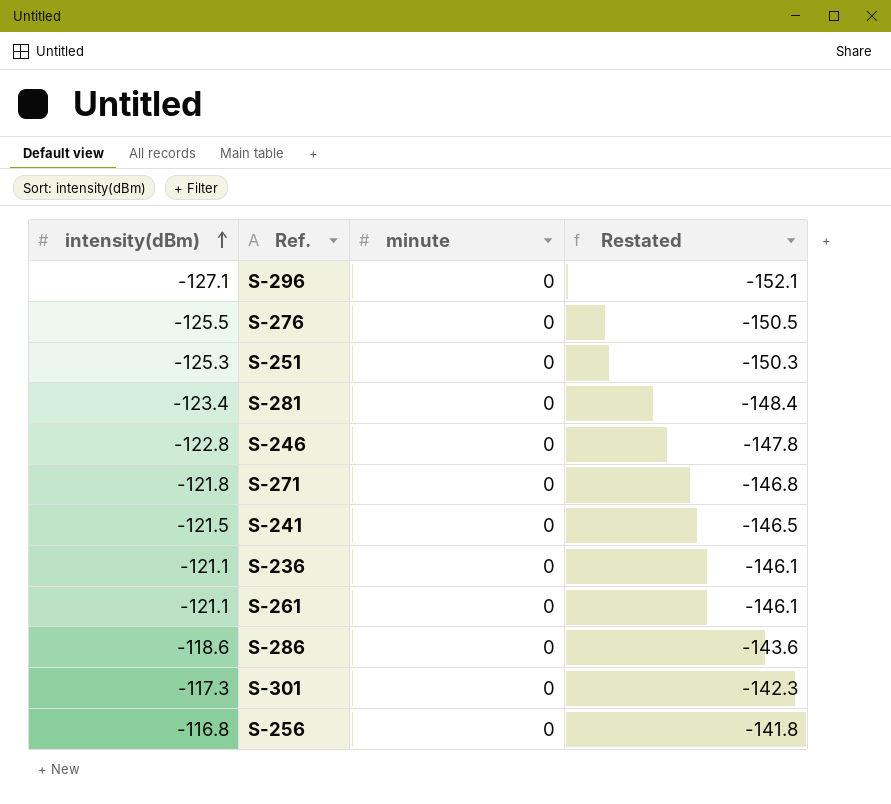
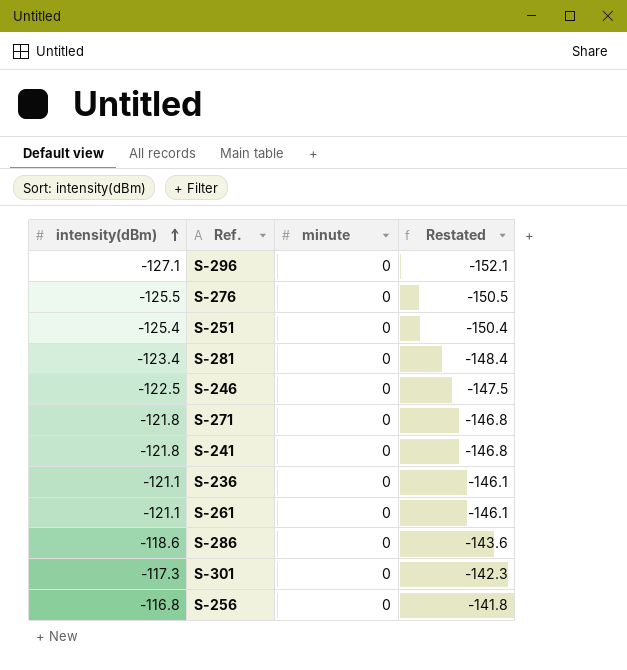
S-251 | intensity(dBm): -125.3 -> -125.4
S-251 | Restated: -150.3 -> -150.4
S-246 | intensity(dBm): -122.8 -> -122.5
S-246 | Restated: -147.8 -> -147.5
S-241 | intensity(dBm): -121.5 -> -121.8
S-241 | Restated: -146.5 -> -146.8

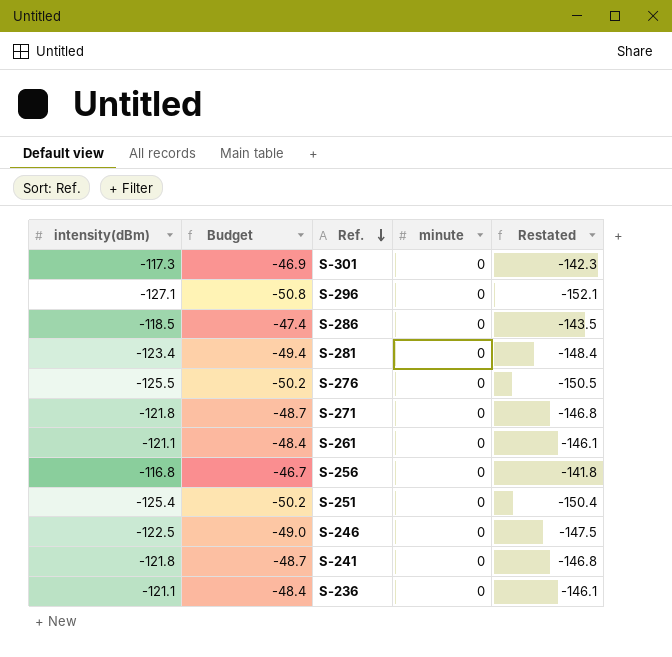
row order: intensity(dBm) ascending -> Ref. descending
column Budget | formula: none -> [intensity(dBm)] * 0.4
S-286 | intensity(dBm): -118.6 -> -118.5
S-286 | Restated: -143.6 -> -143.5

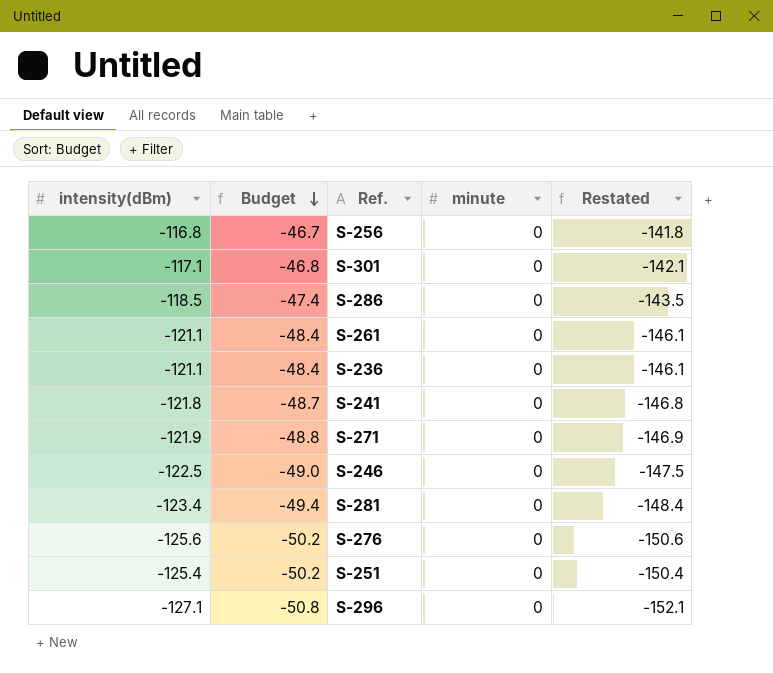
row order: Ref. descending -> Budget descending
S-301 | intensity(dBm): -117.3 -> -117.1
S-301 | Budget: -46.9 -> -46.8
S-301 | Restated: -142.3 -> -142.1
S-271 | intensity(dBm): -121.8 -> -121.9
S-271 | Budget: -48.7 -> -48.8
S-271 | Restated: -146.8 -> -146.9
S-276 | intensity(dBm): -125.5 -> -125.6
S-276 | Restated: -150.5 -> -150.6

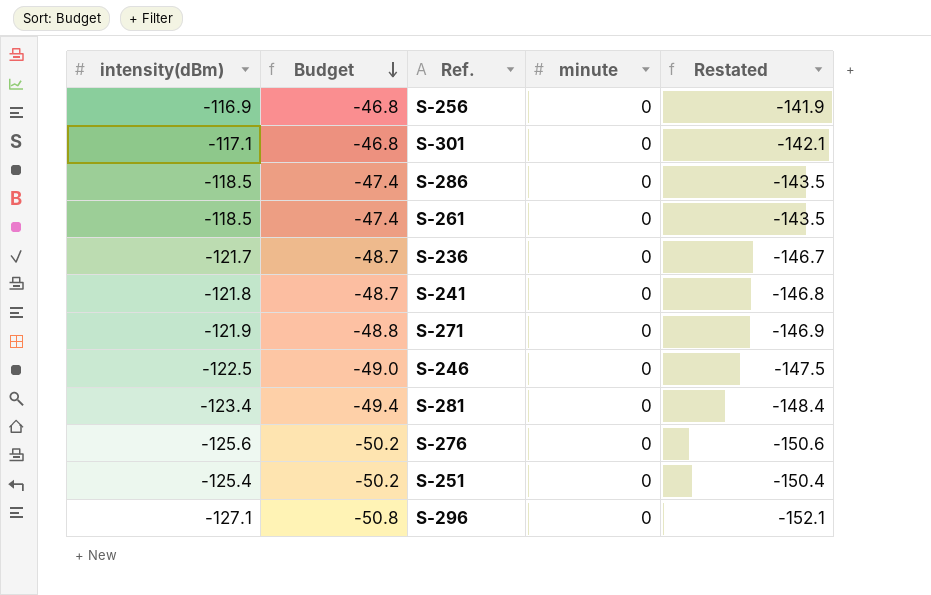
S-256 | intensity(dBm): -116.8 -> -116.9
S-256 | Budget: -46.7 -> -46.8
S-256 | Restated: -141.8 -> -141.9
S-261 | intensity(dBm): -121.1 -> -118.5
S-261 | Budget: -48.4 -> -47.4
S-261 | Restated: -146.1 -> -143.5
S-236 | intensity(dBm): -121.1 -> -121.7
S-236 | Budget: -48.4 -> -48.7
S-236 | Restated: -146.1 -> -146.7

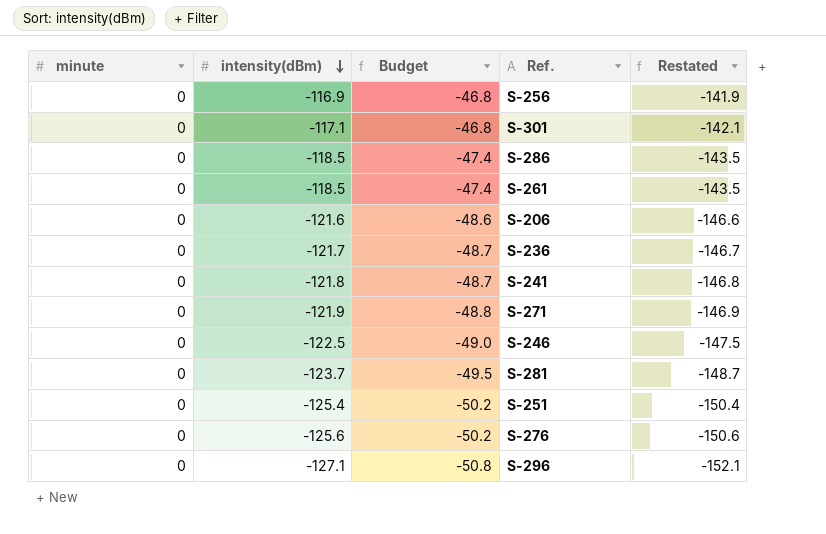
row order: Budget descending -> intensity(dBm) descending
column minute | position: 4 -> 1
row S-206: none -> 0 | -121.6 | -48.6 | -146.6
S-281 | intensity(dBm): -123.4 -> -123.7
S-281 | Budget: -49.4 -> -49.5
S-281 | Restated: -148.4 -> -148.7

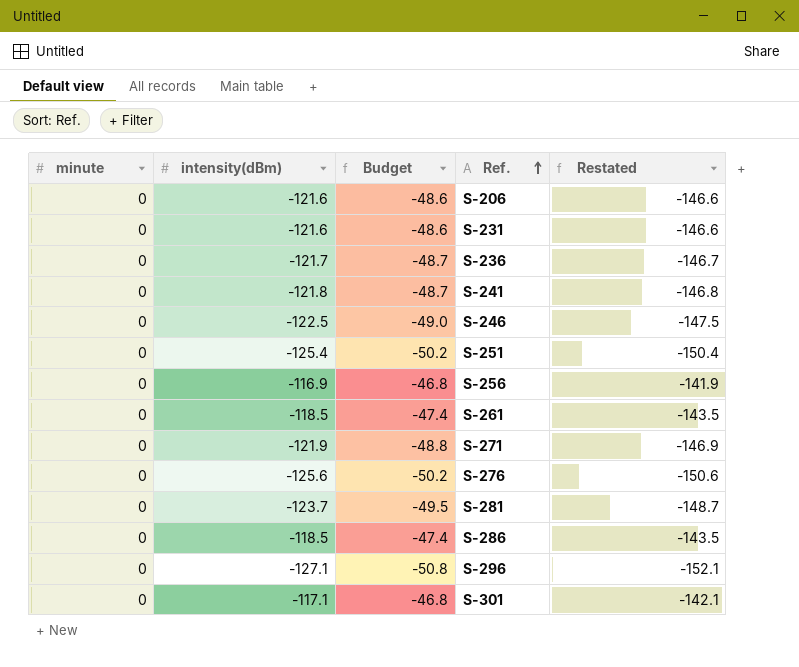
row order: intensity(dBm) descending -> Ref. ascending
row S-231: none -> 0 | -121.6 | -48.6 | -146.6

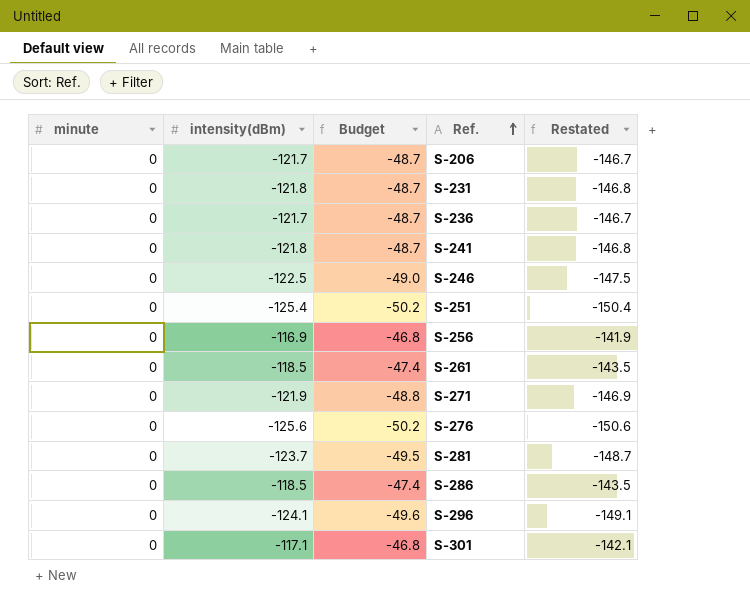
S-206 | intensity(dBm): -121.6 -> -121.7
S-206 | Budget: -48.6 -> -48.7
S-206 | Restated: -146.6 -> -146.7
S-231 | intensity(dBm): -121.6 -> -121.8
S-231 | Budget: -48.6 -> -48.7
S-231 | Restated: -146.6 -> -146.8
S-296 | intensity(dBm): -127.1 -> -124.1
S-296 | Budget: -50.8 -> -49.6
S-296 | Restated: -152.1 -> -149.1

